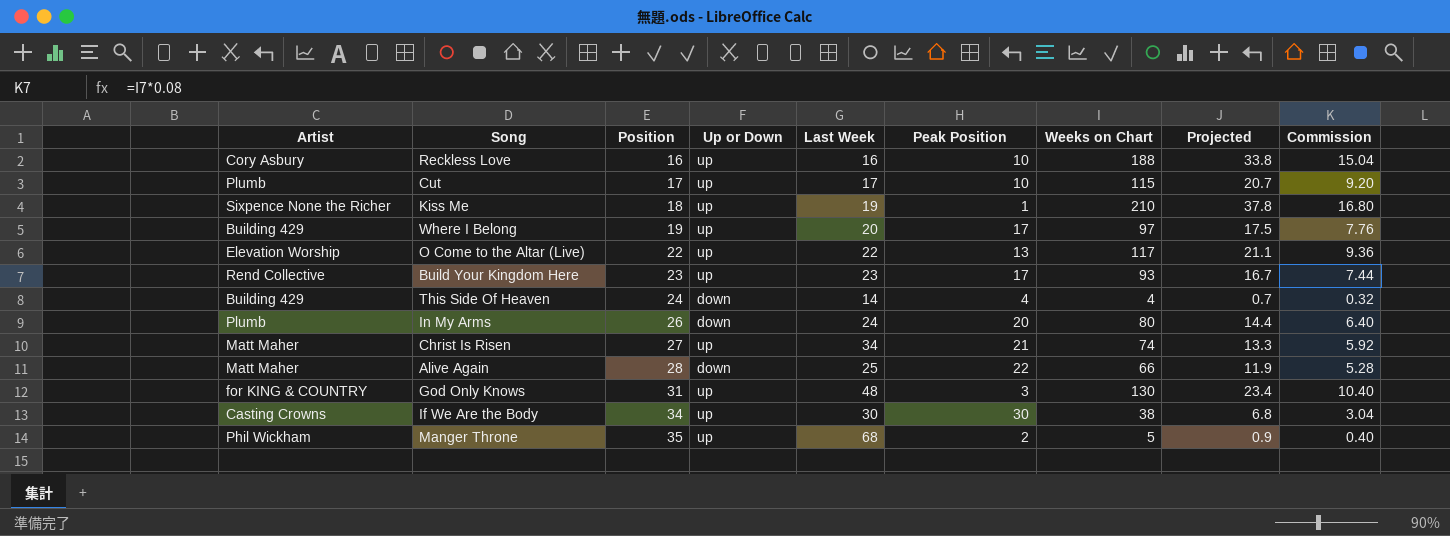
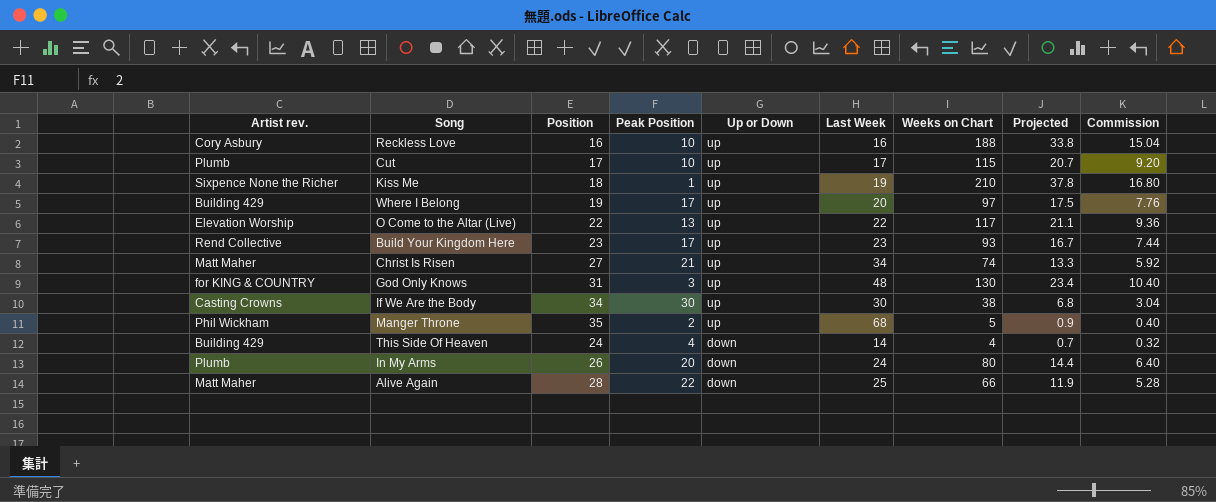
row order: Position ascending -> Up or Down descending
column name: Artist -> Artist rev.
column Peak Position | position: 6 -> 4

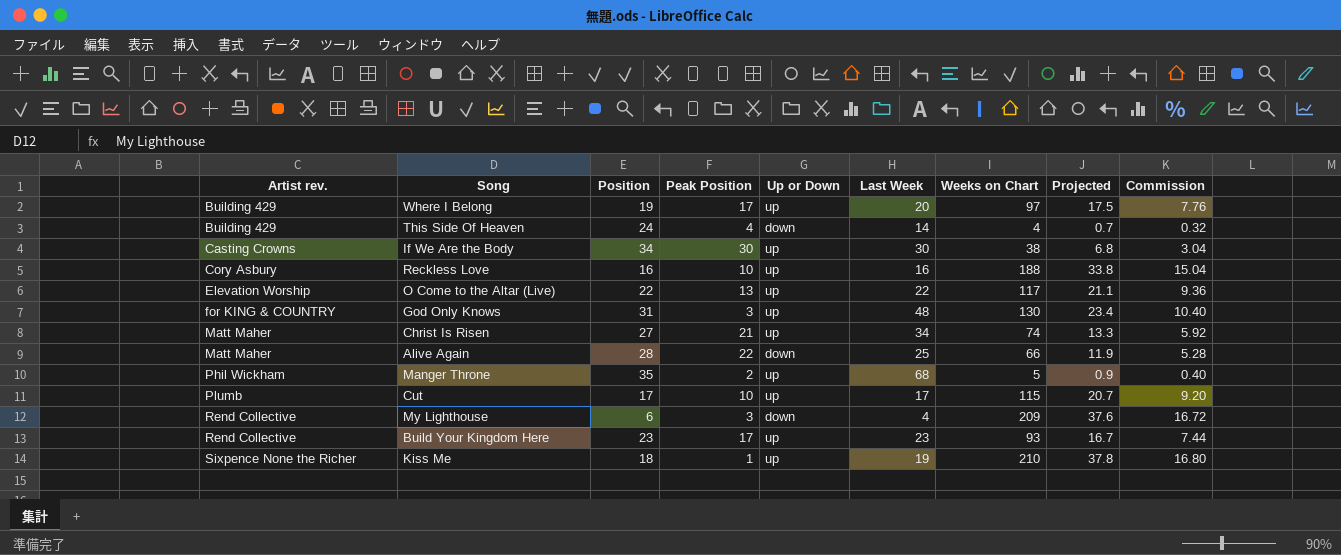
row order: Up or Down descending -> Artist rev. ascending
row In My Arms: Plumb | 26 | 20 | down | 24 | 80 | 14.4 | 6.40 -> none
row My Lighthouse: none -> Rend Collective | 6 | 3 | down | 4 | 209 | 37.6 | 16.72

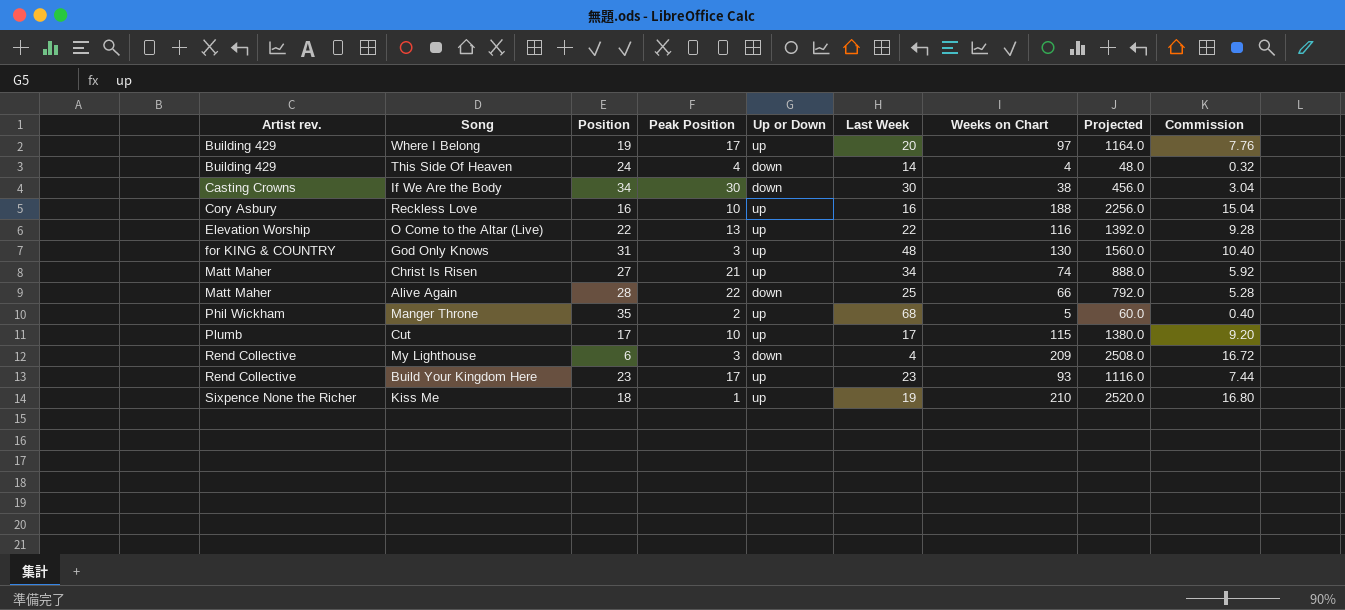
column Projected | formula: [Weeks on Chart] * 0.18 -> [Weeks on Chart] * 12
If We Are the Body | Up or Down: up -> down
O Come to the Altar (Live) | Weeks on Chart: 117 -> 116
O Come to the Altar (Live) | Commission: 9.36 -> 9.28

